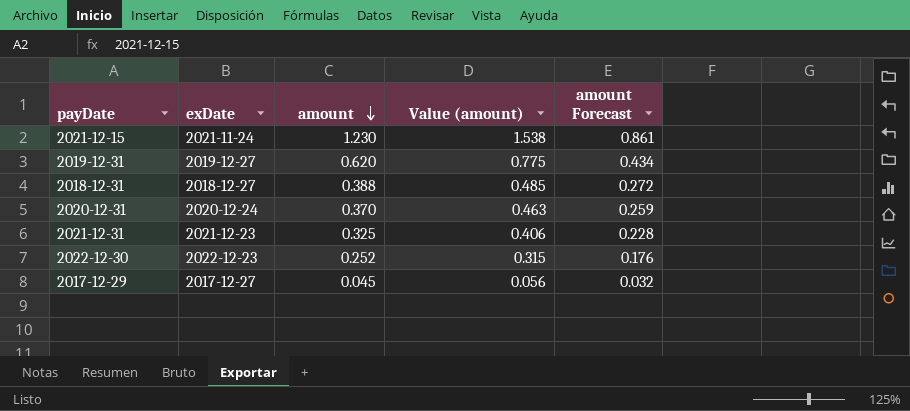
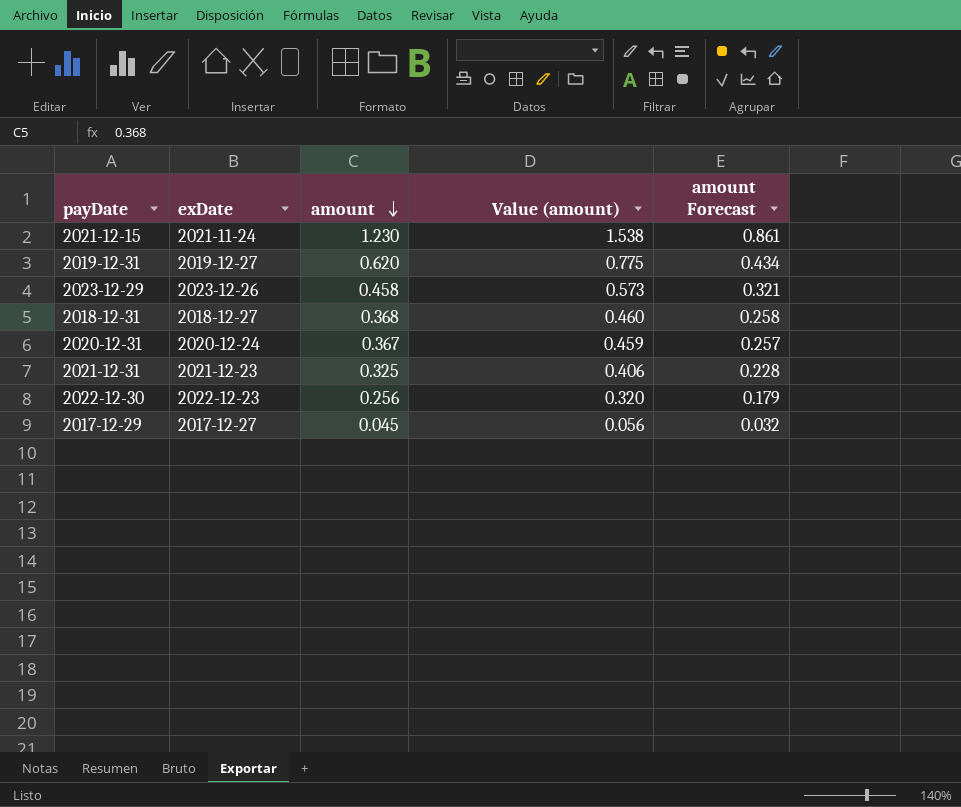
row 2023-12-29: none -> 2023-12-26 | 0.458 | 0.573 | 0.321
2018-12-31 | amount: 0.388 -> 0.368
2018-12-31 | Value (amount): 0.485 -> 0.460
2018-12-31 | amount Forecast: 0.272 -> 0.258
2020-12-31 | amount: 0.370 -> 0.367
2020-12-31 | Value (amount): 0.463 -> 0.459
2020-12-31 | amount Forecast: 0.259 -> 0.257
2022-12-30 | amount: 0.252 -> 0.256
2022-12-30 | Value (amount): 0.315 -> 0.320
2022-12-30 | amount Forecast: 0.176 -> 0.179

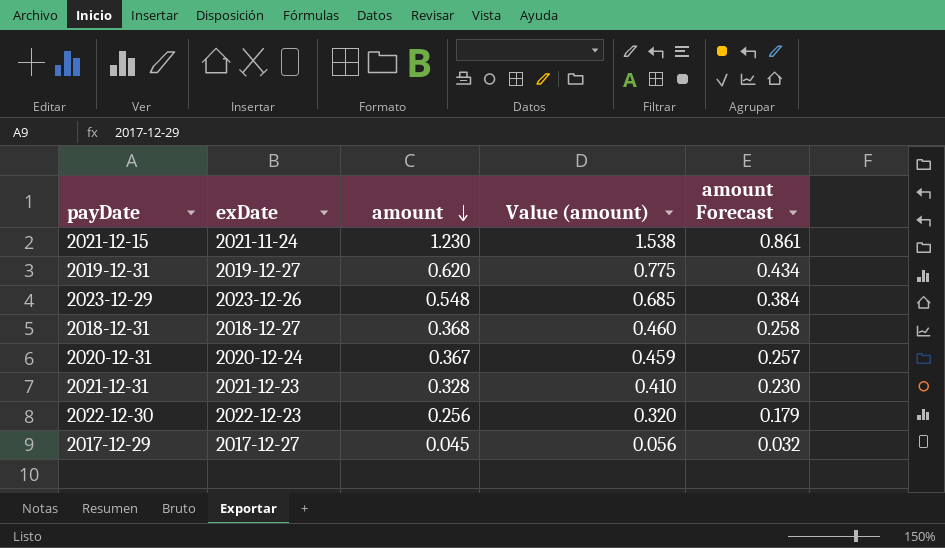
2023-12-29 | amount: 0.458 -> 0.548
2023-12-29 | Value (amount): 0.573 -> 0.685
2023-12-29 | amount Forecast: 0.321 -> 0.384
2021-12-31 | amount: 0.325 -> 0.328
2021-12-31 | Value (amount): 0.406 -> 0.410
2021-12-31 | amount Forecast: 0.228 -> 0.230

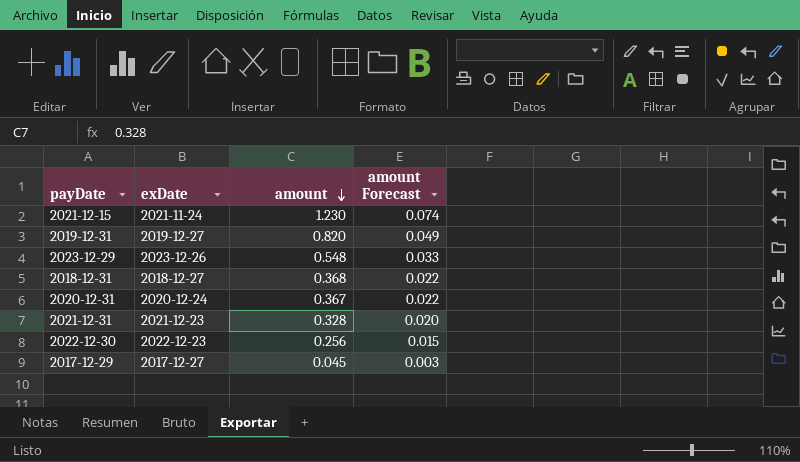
column Value (amount) | formula: [amount] * 1.25 -> none
column amount Forecast | formula: [amount] * 0.7 -> [amount] * 0.06
2019-12-31 | amount: 0.620 -> 0.820

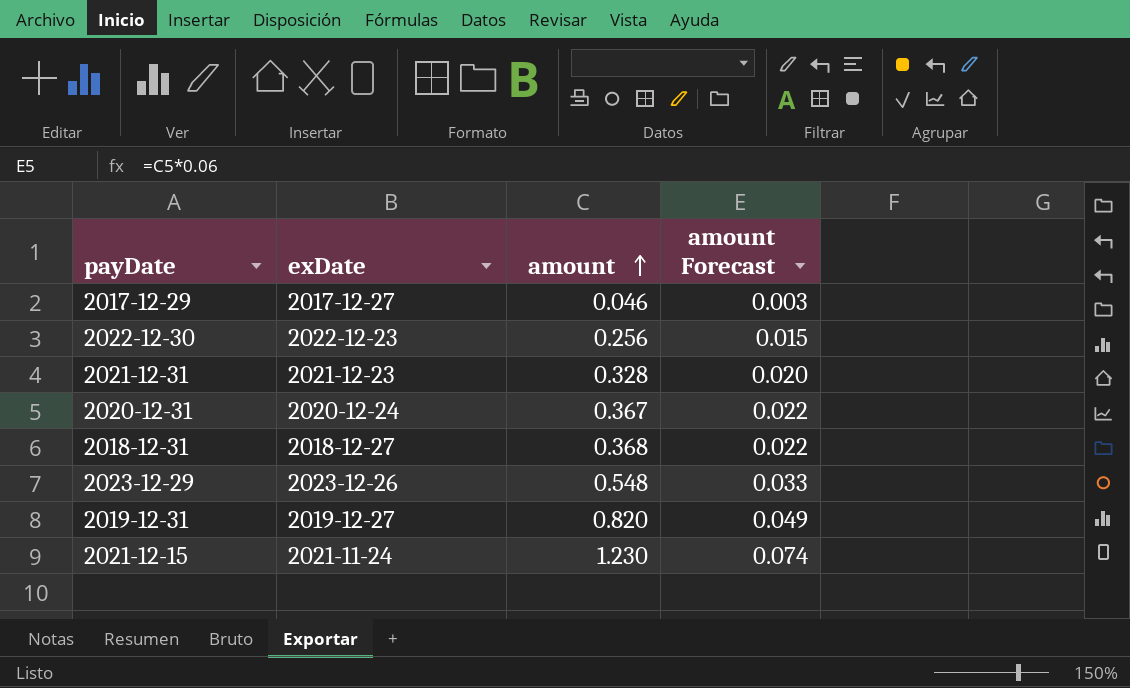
row order: amount descending -> amount ascending
2017-12-29 | amount: 0.045 -> 0.046

